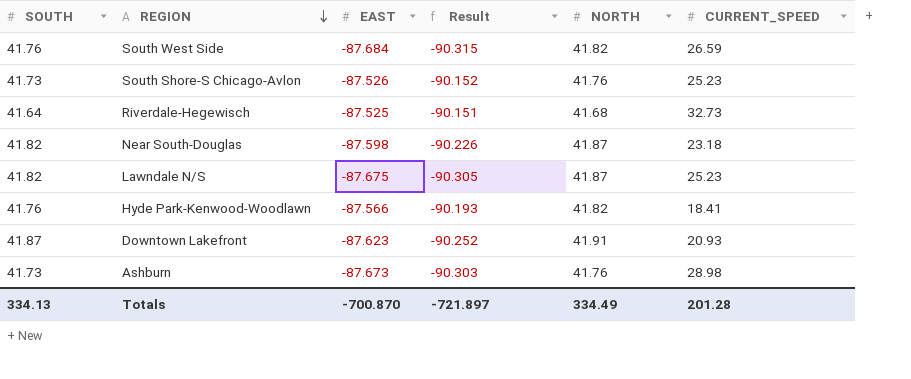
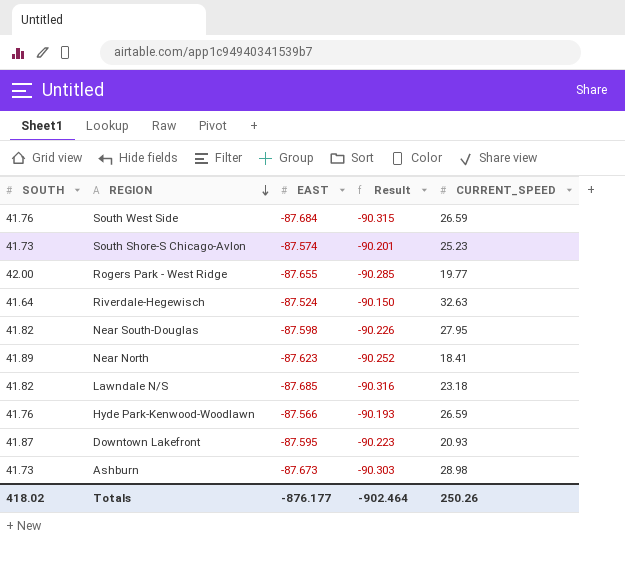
column NORTH | position: 5 -> none
South Shore-S Chicago-Avlon | EAST: -87.526 -> -87.574
South Shore-S Chicago-Avlon | Result: -90.152 -> -90.201
row Rogers Park - West Ridge: none -> 42.00 | -87.655 | -90.285 | 19.77
Riverdale-Hegewisch | EAST: -87.525 -> -87.524
Riverdale-Hegewisch | Result: -90.151 -> -90.150
Riverdale-Hegewisch | CURRENT_SPEED: 32.73 -> 32.63
Near South-Douglas | CURRENT_SPEED: 23.18 -> 27.95
row Near North: none -> 41.89 | -87.623 | -90.252 | 18.41
Lawndale N/S | EAST: -87.675 -> -87.685
Lawndale N/S | Result: -90.305 -> -90.316
Lawndale N/S | CURRENT_SPEED: 25.23 -> 23.18
Hyde Park-Kenwood-Woodlawn | CURRENT_SPEED: 18.41 -> 26.59
Downtown Lakefront | EAST: -87.623 -> -87.595
Downtown Lakefront | Result: -90.252 -> -90.223
Totals | SOUTH: 334.13 -> 418.02
Totals | EAST: -700.870 -> -876.177
Totals | Result: -721.897 -> -902.464
Totals | CURRENT_SPEED: 201.28 -> 250.26

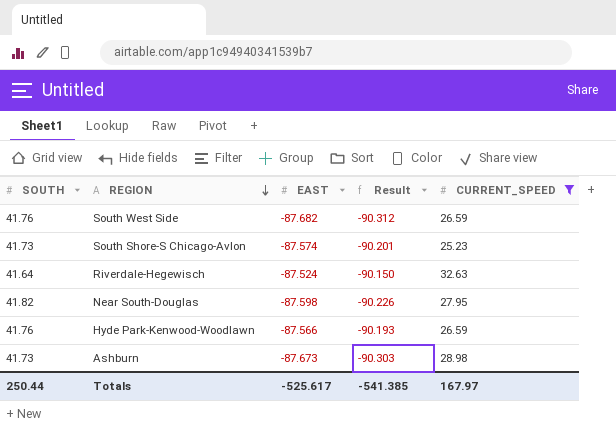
filter: none -> CURRENT_SPEED >= 25.23
South West Side | EAST: -87.684 -> -87.682
South West Side | Result: -90.315 -> -90.312
Totals | SOUTH: 418.02 -> 250.44
Totals | EAST: -876.177 -> -525.617
Totals | Result: -902.464 -> -541.385
Totals | CURRENT_SPEED: 250.26 -> 167.97

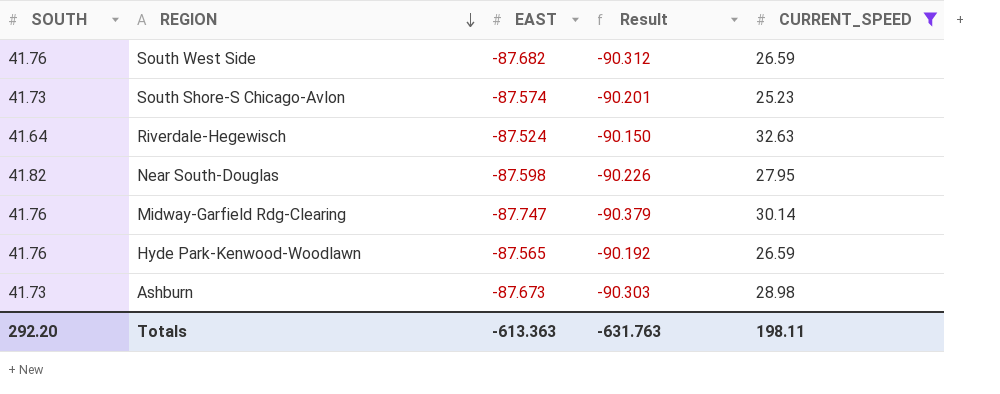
row Midway-Garfield Rdg-Clearing: none -> 41.76 | -87.747 | -90.379 | 30.14
Hyde Park-Kenwood-Woodlawn | EAST: -87.566 -> -87.565
Hyde Park-Kenwood-Woodlawn | Result: -90.193 -> -90.192
Totals | SOUTH: 250.44 -> 292.20
Totals | EAST: -525.617 -> -613.363
Totals | Result: -541.385 -> -631.763
Totals | CURRENT_SPEED: 167.97 -> 198.11

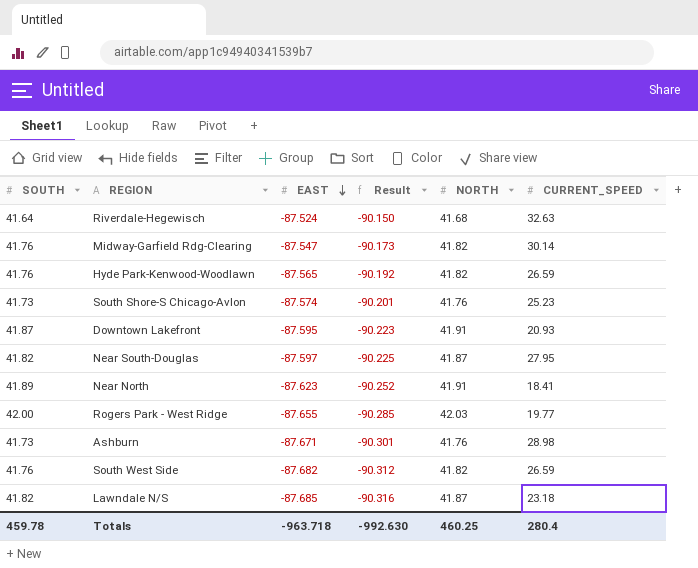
filter: CURRENT_SPEED >= 25.23 -> none
row order: REGION descending -> EAST descending
column NORTH | position: none -> 5
Midway-Garfield Rdg-Clearing | EAST: -87.747 -> -87.547
Midway-Garfield Rdg-Clearing | Result: -90.379 -> -90.173
Near South-Douglas | EAST: -87.598 -> -87.597
Near South-Douglas | Result: -90.226 -> -90.225
Ashburn | EAST: -87.673 -> -87.671
Ashburn | Result: -90.303 -> -90.301
Totals | SOUTH: 292.20 -> 459.78
Totals | EAST: -613.363 -> -963.718
Totals | Result: -631.763 -> -992.630
Totals | CURRENT_SPEED: 198.11 -> 280.4

